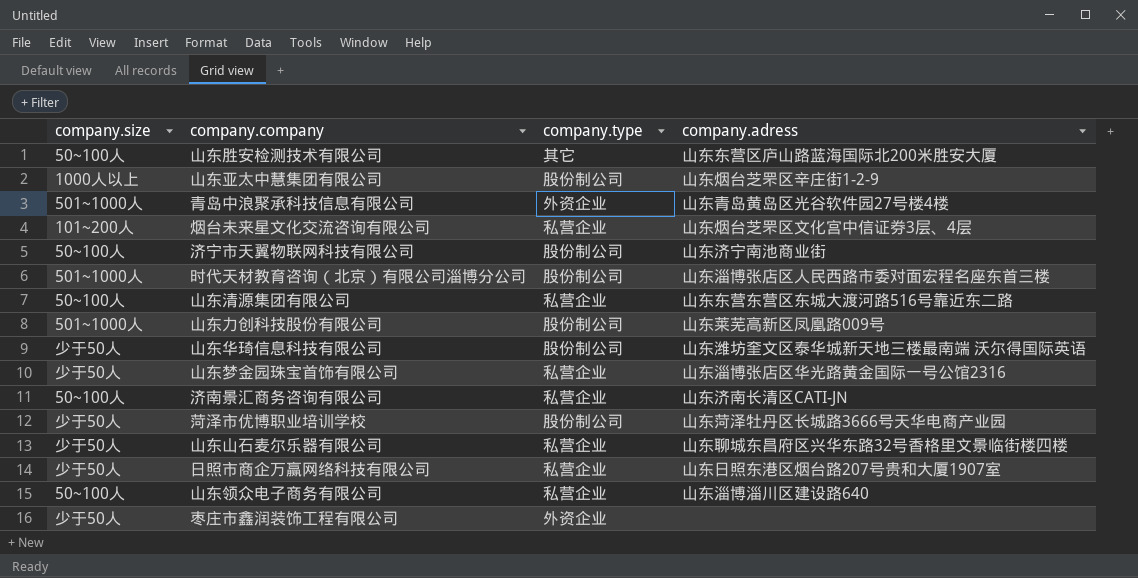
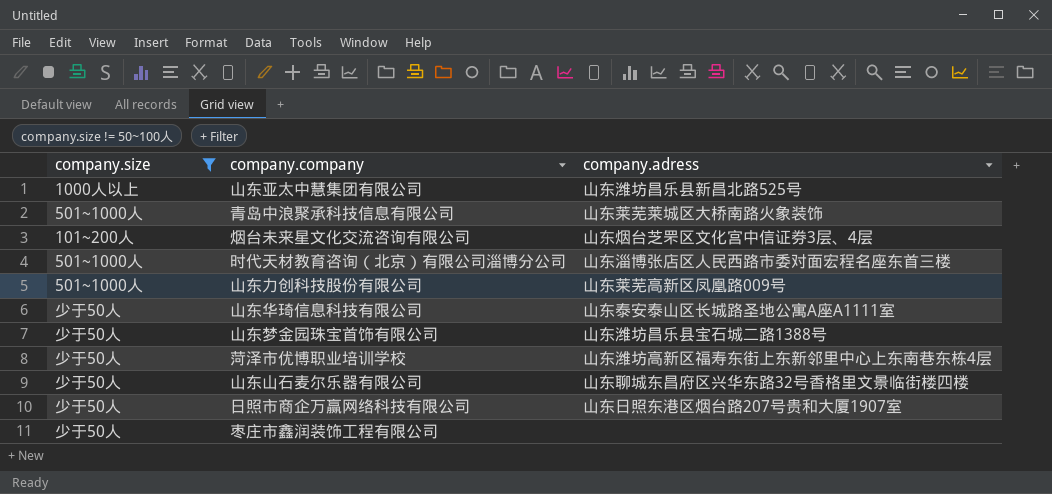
filter: none -> company.size != 50~100人
column company.type | position: 3 -> none
山东亚太中慧集团有限公司 | company.adress: 山东烟台芝罘区辛庄街1-2-9 -> 山东潍坊昌乐县新昌北路525号
青岛中浪聚承科技信息有限公司 | company.adress: 山东青岛黄岛区光谷软件园27号楼4楼 -> 山东莱芜莱城区大桥南路火象装饰
山东华琦信息科技有限公司 | company.adress: 山东潍坊奎文区泰华城新天地三楼最南端 沃尔得国际英语 -> 山东泰安泰山区长城路圣地公寓A座A1111室
山东梦金园珠宝首饰有限公司 | company.adress: 山东淄博张店区华光路黄金国际一号公馆2316 -> 山东潍坊昌乐县宝石城二路1388号
菏泽市优博职业培训学校 | company.adress: 山东菏泽牡丹区长城路3666号天华电商产业园 -> 山东潍坊高新区福寿东街上东新邻里中心上东南巷东栋4层

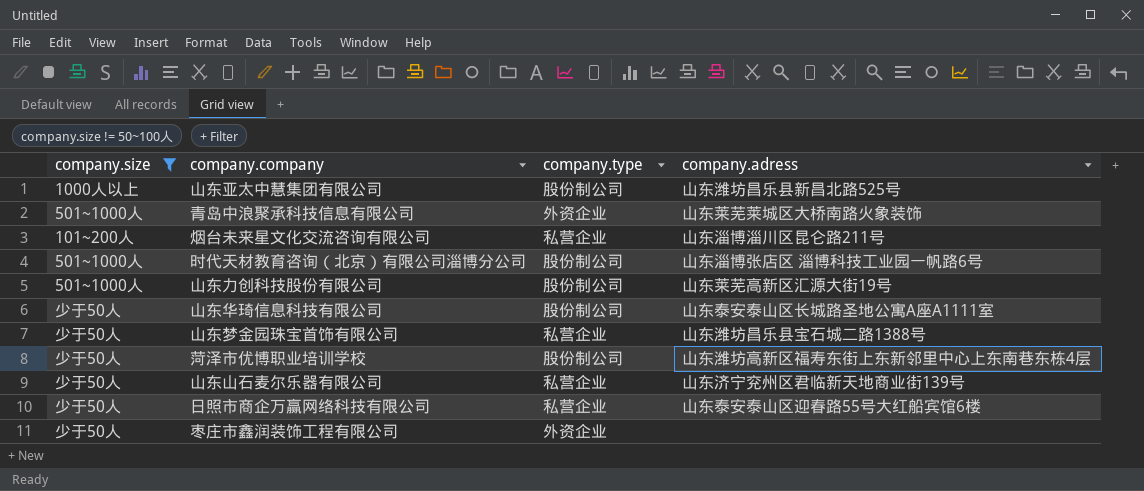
column company.type | position: none -> 3
烟台未来星文化交流咨询有限公司 | company.adress: 山东烟台芝罘区文化宫中信证券3层、4层 -> 山东淄博淄川区昆仑路211号
时代天材教育咨询（北京）有限公司淄博分公司 | company.adress: 山东淄博张店区人民西路市委对面宏程名座东首三楼 -> 山东淄博张店区 淄博科技工业园一帆路6号
山东力创科技股份有限公司 | company.adress: 山东莱芜高新区凤凰路009号 -> 山东莱芜高新区汇源大街19号
山东山石麦尔乐器有限公司 | company.adress: 山东聊城东昌府区兴华东路32号香格里文景临街楼四楼 -> 山东济宁兖州区君临新天地商业街139号
日照市商企万赢网络科技有限公司 | company.adress: 山东日照东港区烟台路207号贵和大厦1907室 -> 山东泰安泰山区迎春路55号大红船宾馆6楼

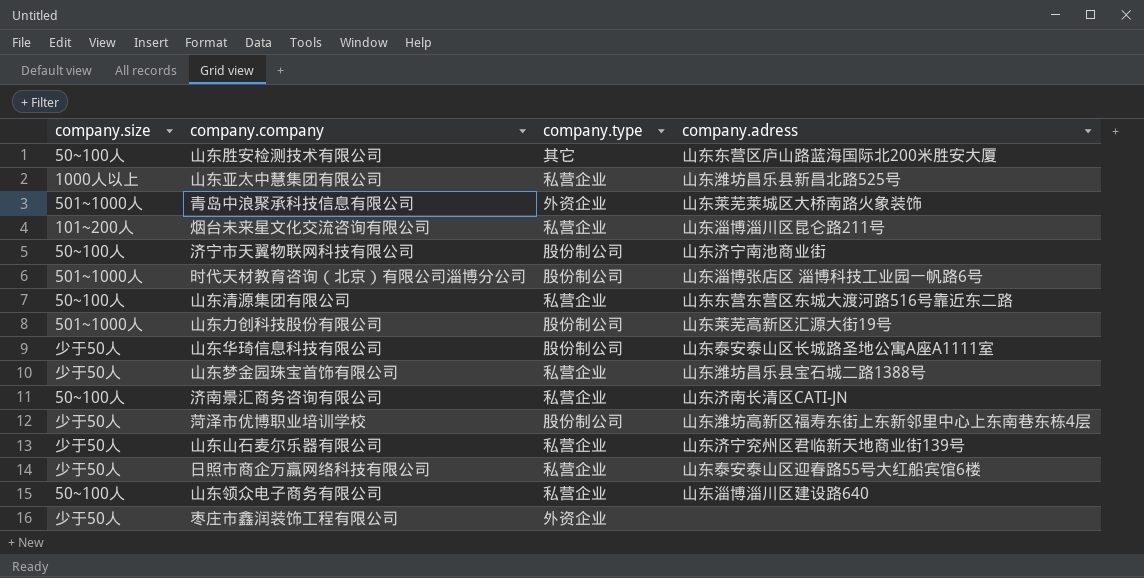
filter: company.size != 50~100人 -> none
山东亚太中慧集团有限公司 | company.type: 股份制公司 -> 私营企业

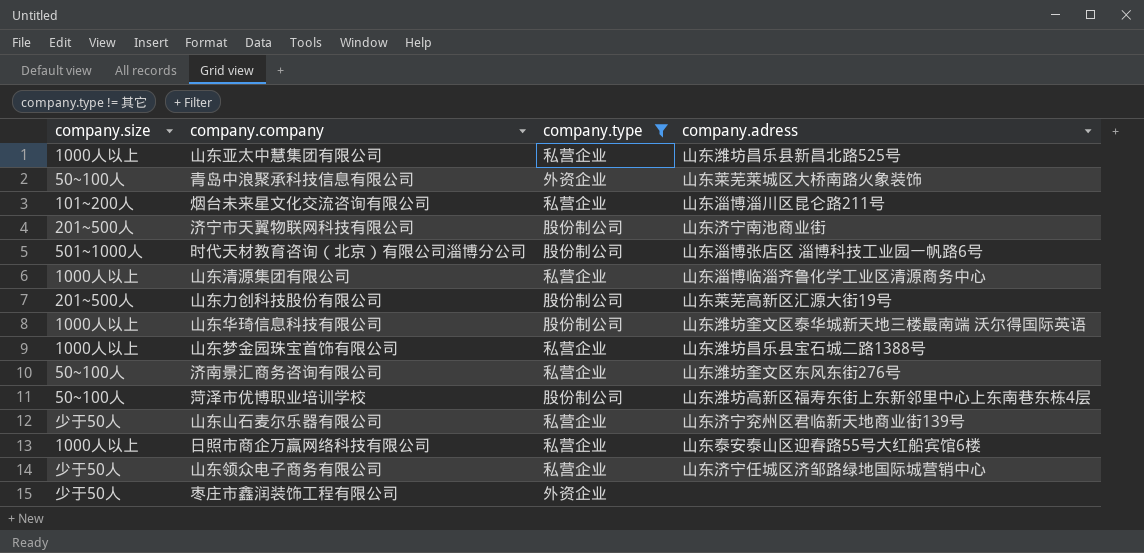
filter: none -> company.type != 其它
青岛中浪聚承科技信息有限公司 | company.size: 501~1000人 -> 50~100人
济宁市天翼物联网科技有限公司 | company.size: 50~100人 -> 201~500人
山东清源集团有限公司 | company.size: 50~100人 -> 1000人以上
山东清源集团有限公司 | company.adress: 山东东营东营区东城大渡河路516号靠近东二路 -> 山东淄博临淄齐鲁化学工业区清源商务中心
山东力创科技股份有限公司 | company.size: 501~1000人 -> 201~500人
山东华琦信息科技有限公司 | company.size: 少于50人 -> 1000人以上
山东华琦信息科技有限公司 | company.adress: 山东泰安泰山区长城路圣地公寓A座A1111室 -> 山东潍坊奎文区泰华城新天地三楼最南端 沃尔得国际英语
山东梦金园珠宝首饰有限公司 | company.size: 少于50人 -> 1000人以上
济南景汇商务咨询有限公司 | company.adress: 山东济南长清区CATI-JN -> 山东潍坊奎文区东风东街276号
菏泽市优博职业培训学校 | company.size: 少于50人 -> 50~100人
日照市商企万赢网络科技有限公司 | company.size: 少于50人 -> 1000人以上
山东领众电子商务有限公司 | company.size: 50~100人 -> 少于50人
山东领众电子商务有限公司 | company.adress: 山东淄博淄川区建设路640 -> 山东济宁任城区济邹路绿地国际城营销中心

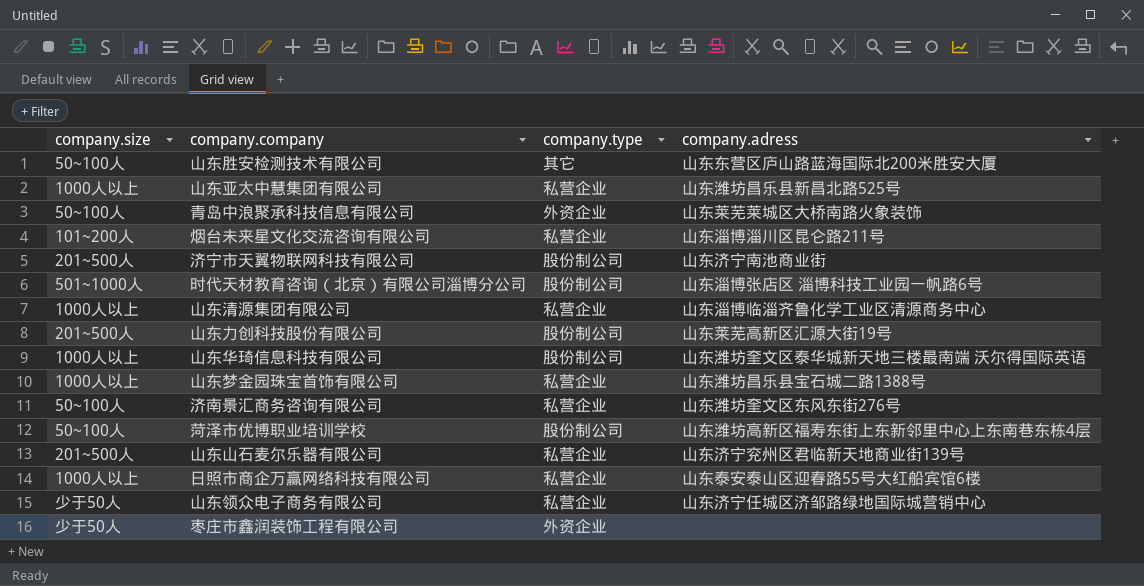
filter: company.type != 其它 -> none
山东山石麦尔乐器有限公司 | company.size: 少于50人 -> 201~500人

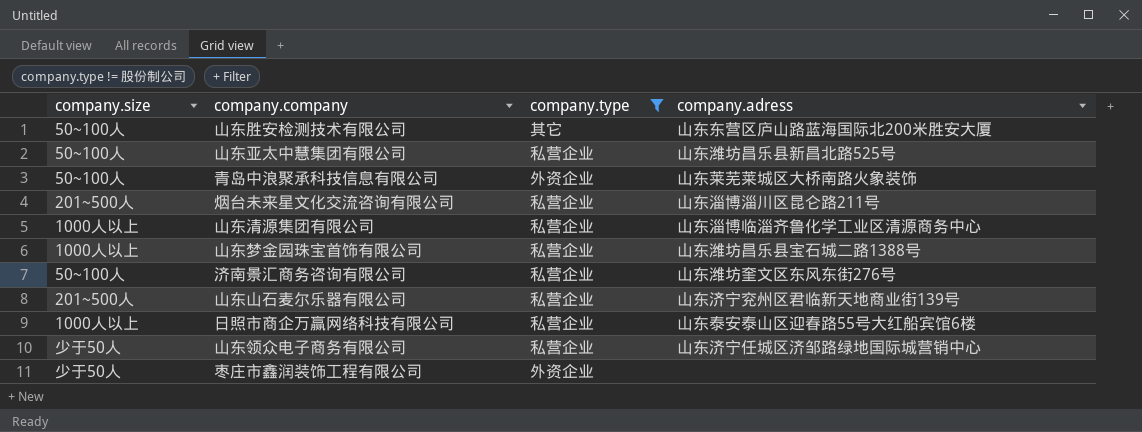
filter: none -> company.type != 股份制公司
山东亚太中慧集团有限公司 | company.size: 1000人以上 -> 50~100人
烟台未来星文化交流咨询有限公司 | company.size: 101~200人 -> 201~500人

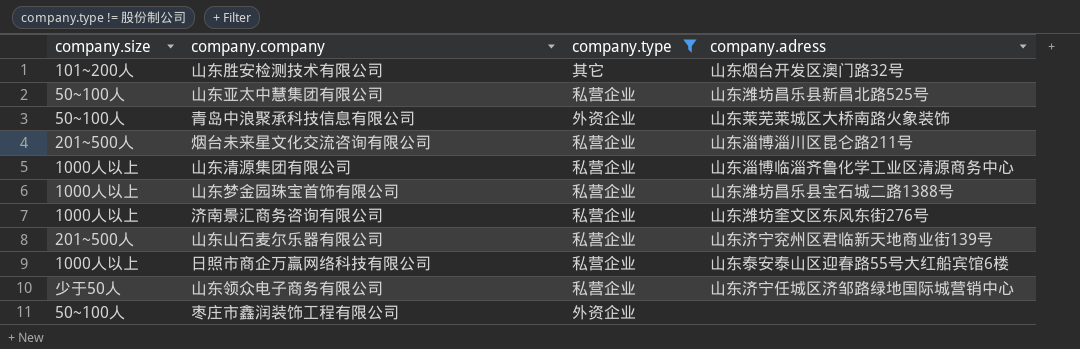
山东胜安检测技术有限公司 | company.size: 50~100人 -> 101~200人
山东胜安检测技术有限公司 | company.adress: 山东东营区庐山路蓝海国际北200米胜安大厦 -> 山东烟台开发区澳门路32号
济南景汇商务咨询有限公司 | company.size: 50~100人 -> 1000人以上
枣庄市鑫润装饰工程有限公司 | company.size: 少于50人 -> 50~100人

